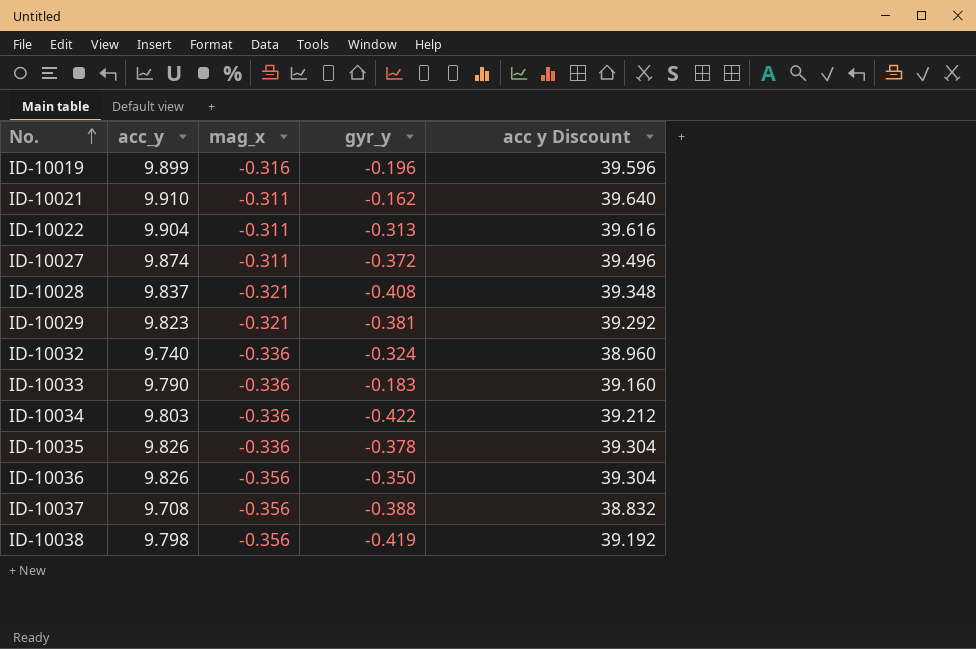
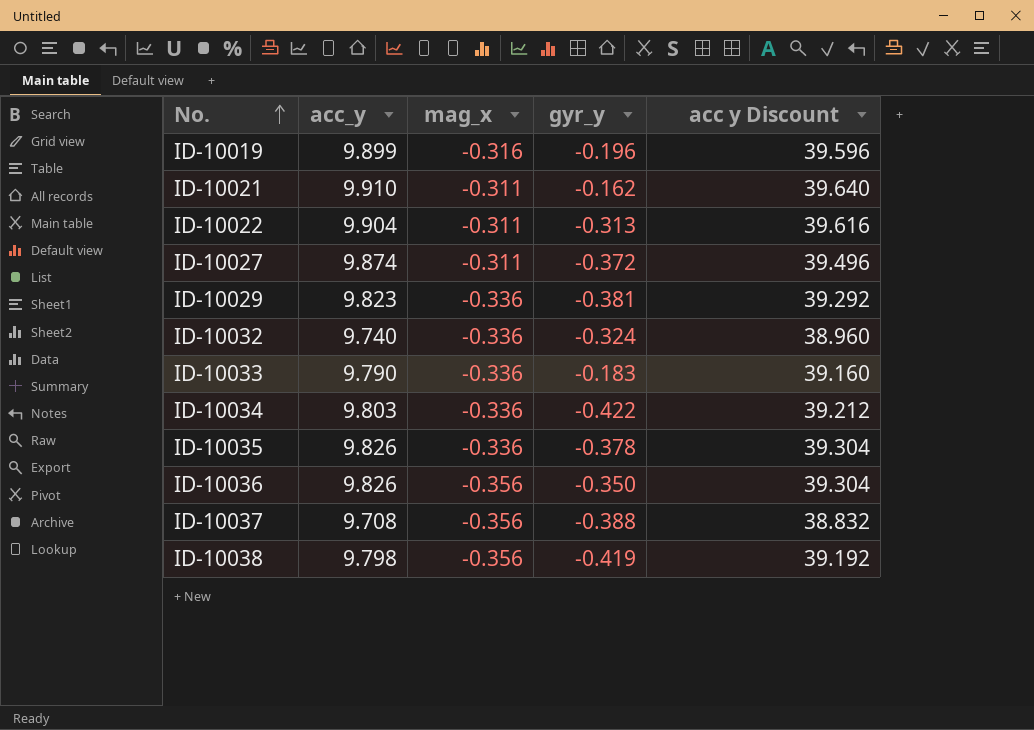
row ID-10028: 9.837 | -0.321 | -0.408 | 39.348 -> none
ID-10029 | mag_x: -0.321 -> -0.336

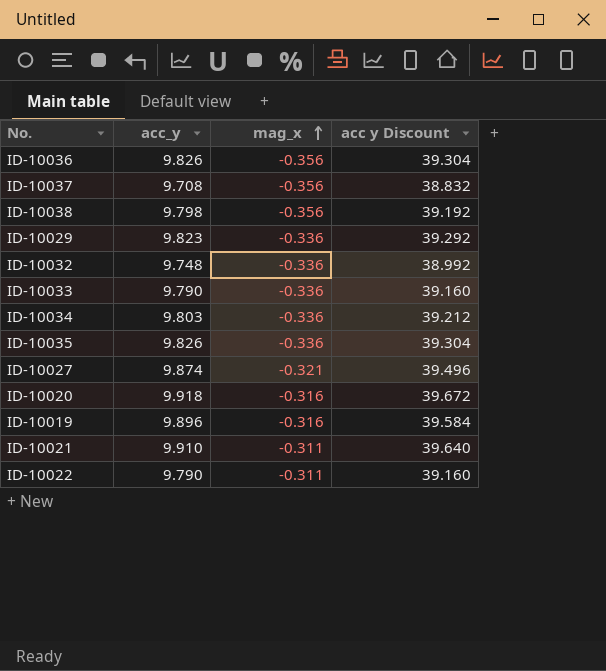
row order: No. ascending -> mag_x ascending
column gyr_y | position: 4 -> none
ID-10032 | acc_y: 9.740 -> 9.748
ID-10032 | acc y Discount: 38.960 -> 38.992
ID-10027 | mag_x: -0.311 -> -0.321
row ID-10020: none -> 9.918 | -0.316 | 39.672
ID-10019 | acc_y: 9.899 -> 9.896
ID-10019 | acc y Discount: 39.596 -> 39.584
ID-10022 | acc_y: 9.904 -> 9.790
ID-10022 | acc y Discount: 39.616 -> 39.160

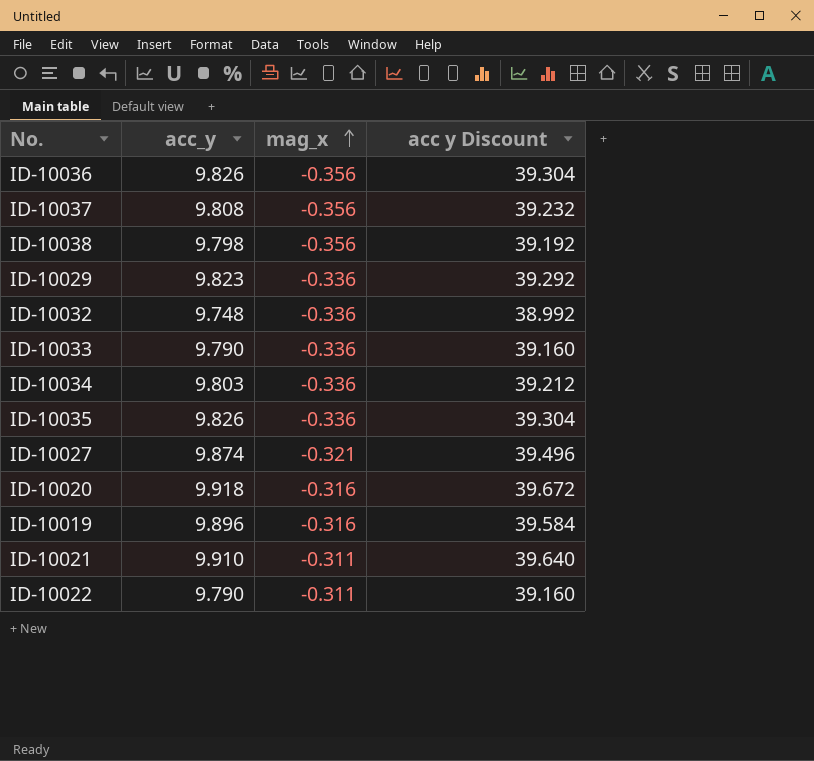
ID-10037 | acc_y: 9.708 -> 9.808
ID-10037 | acc y Discount: 38.832 -> 39.232

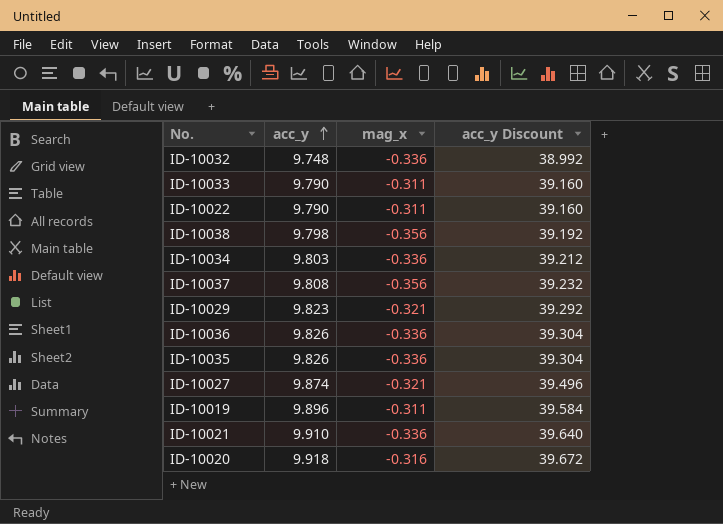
row order: mag_x ascending -> acc_y ascending
column name: acc y Discount -> acc_y Discount
ID-10033 | mag_x: -0.336 -> -0.311
ID-10029 | mag_x: -0.336 -> -0.321
ID-10036 | mag_x: -0.356 -> -0.336
ID-10019 | mag_x: -0.316 -> -0.311
ID-10021 | mag_x: -0.311 -> -0.336

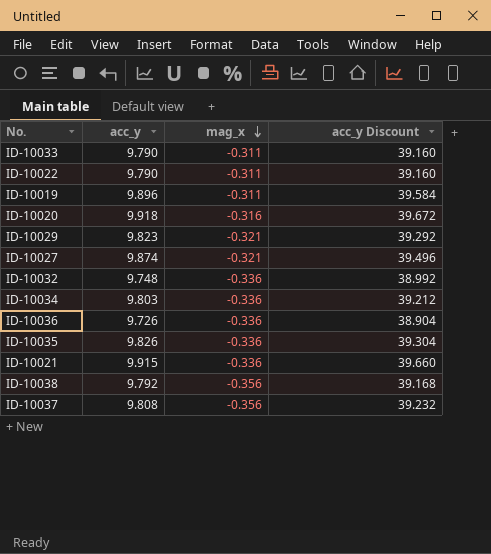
row order: acc_y ascending -> mag_x descending
ID-10036 | acc_y: 9.826 -> 9.726
ID-10036 | acc_y Discount: 39.304 -> 38.904
ID-10021 | acc_y: 9.910 -> 9.915
ID-10021 | acc_y Discount: 39.640 -> 39.660
ID-10038 | acc_y: 9.798 -> 9.792
ID-10038 | acc_y Discount: 39.192 -> 39.168

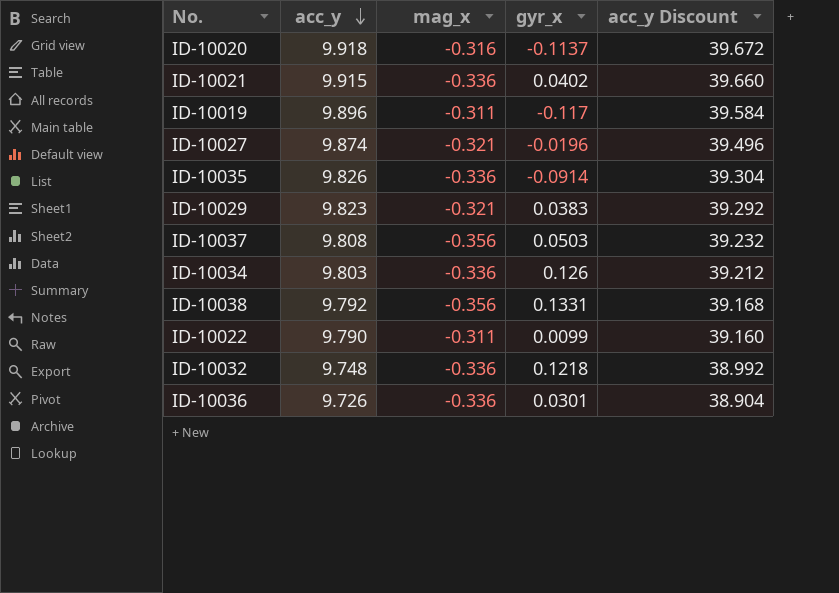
row order: mag_x descending -> acc_y descending
column gyr_x | position: none -> 4
row ID-10033: 9.790 | -0.311 | 39.160 -> none

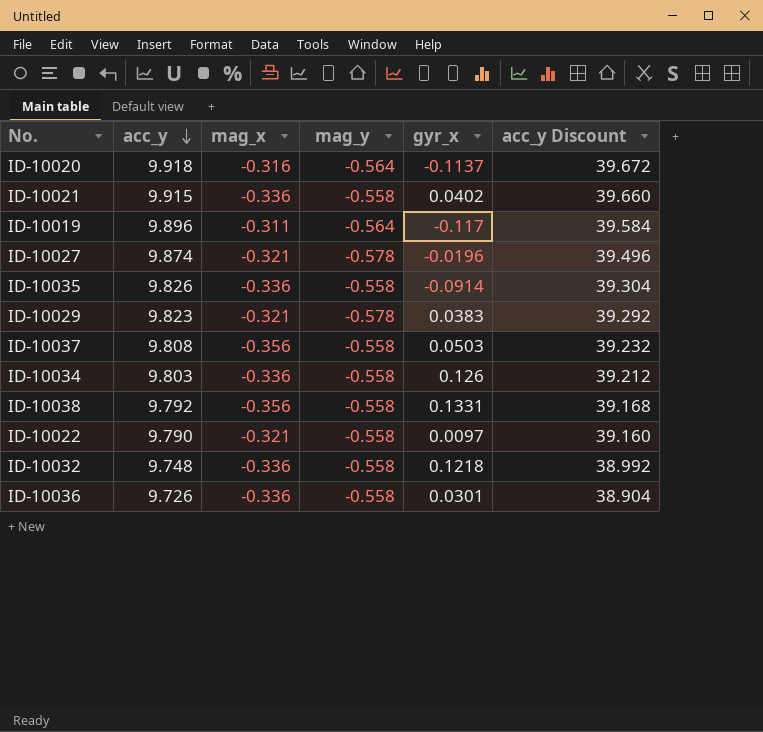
column mag_y | position: none -> 4
ID-10022 | mag_x: -0.311 -> -0.321
ID-10022 | gyr_x: 0.0099 -> 0.0097

